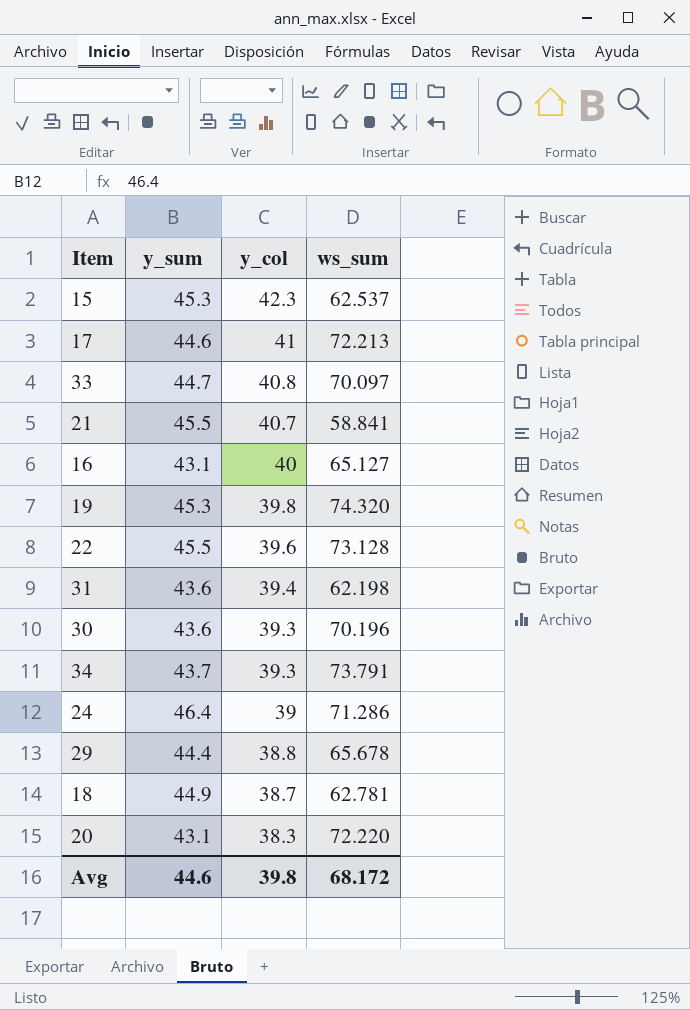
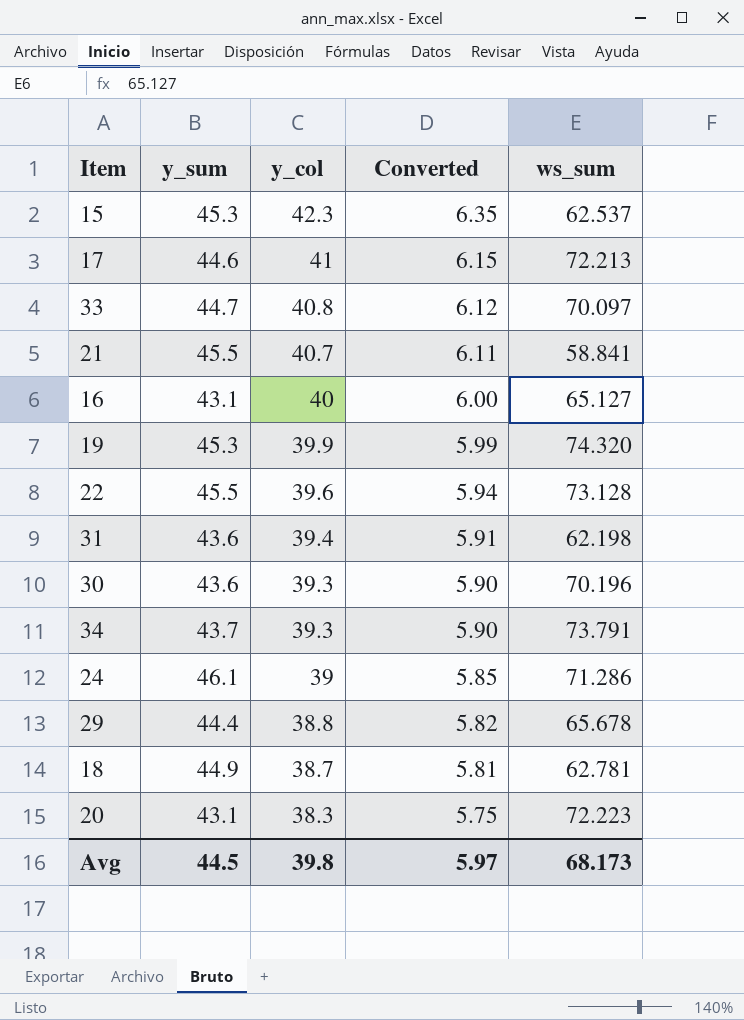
column Converted | formula: none -> [y_col] * 0.15
19 | y_col: 39.8 -> 39.9
24 | y_sum: 46.4 -> 46.1
20 | ws_sum: 72.220 -> 72.223
Avg | y_sum: 44.6 -> 44.5
Avg | ws_sum: 68.172 -> 68.173

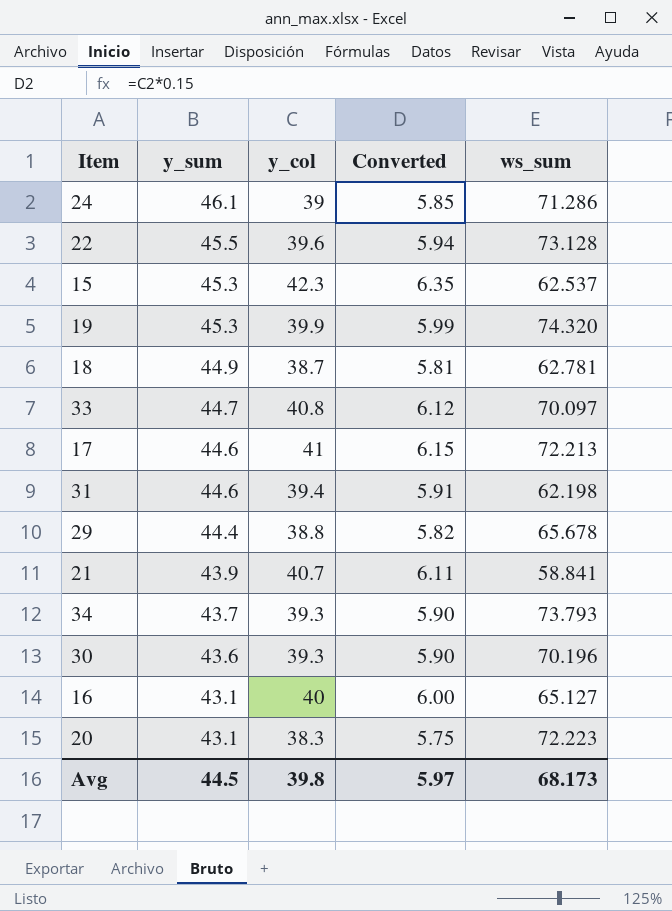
row order: y_col descending -> y_sum descending
31 | y_sum: 43.6 -> 44.6
21 | y_sum: 45.5 -> 43.9
34 | ws_sum: 73.791 -> 73.793

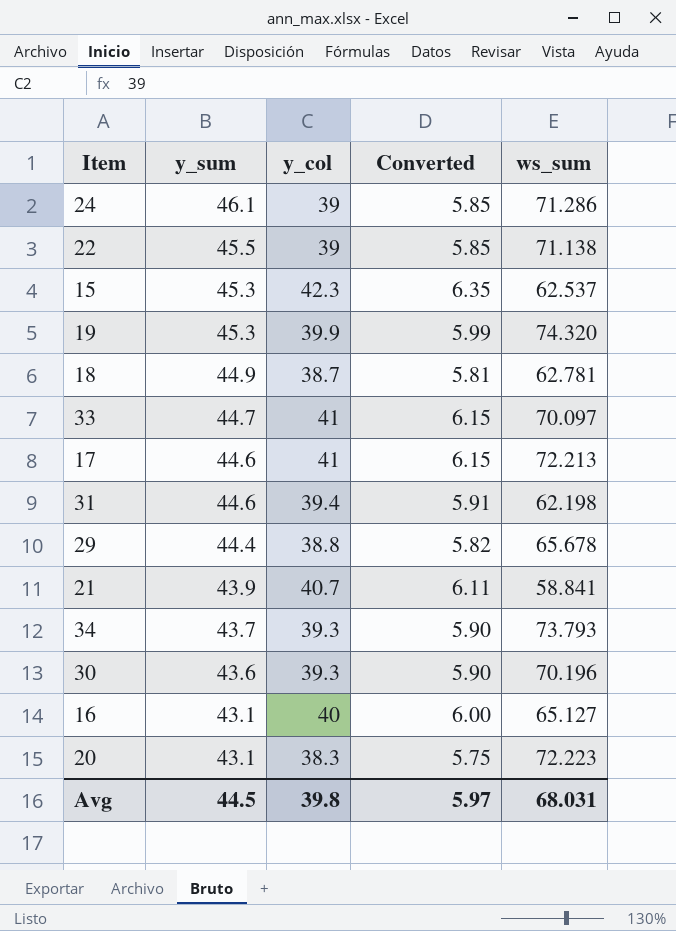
22 | y_col: 39.6 -> 39
22 | Converted: 5.94 -> 5.85
22 | ws_sum: 73.128 -> 71.138
33 | y_col: 40.8 -> 41
33 | Converted: 6.12 -> 6.15
Avg | ws_sum: 68.173 -> 68.031

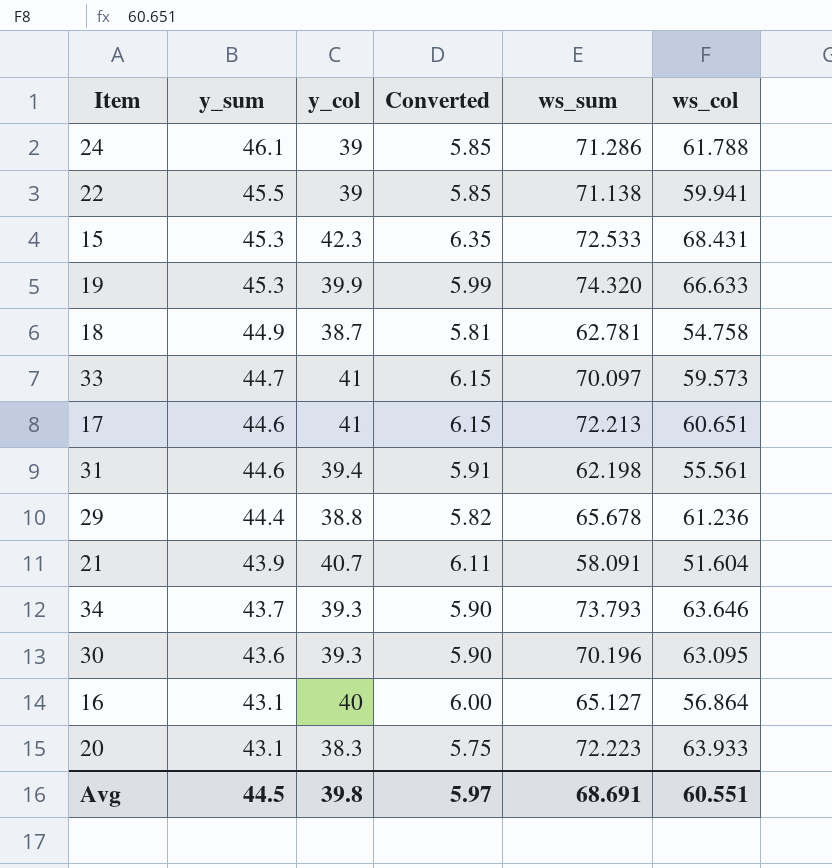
column ws_col | position: none -> 6
15 | ws_sum: 62.537 -> 72.533
21 | ws_sum: 58.841 -> 58.091
Avg | ws_sum: 68.031 -> 68.691

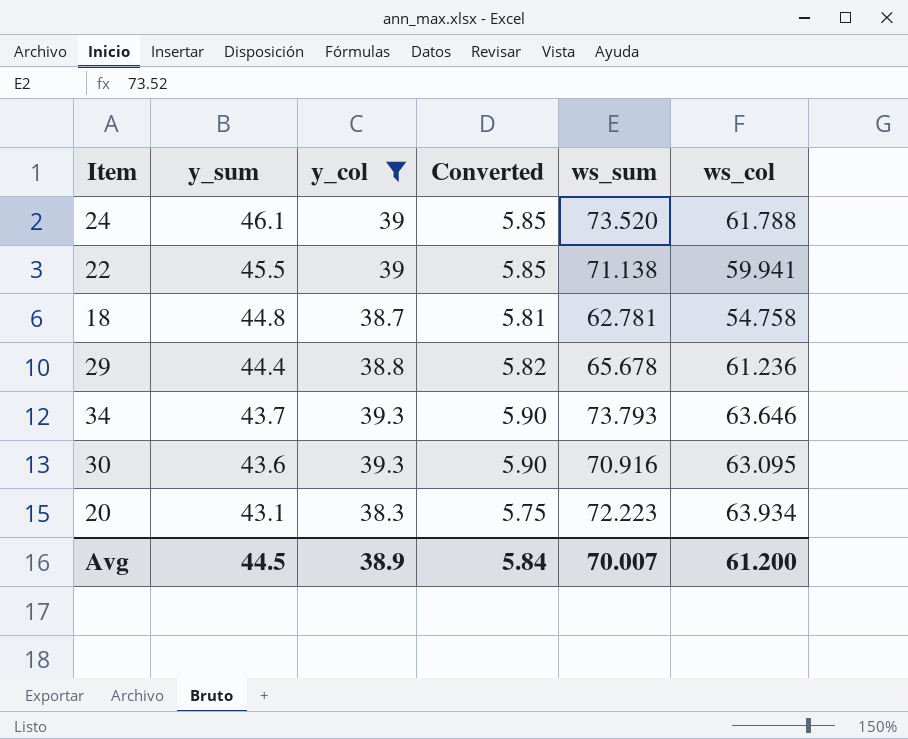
filter: none -> y_col <= 39.3
24 | ws_sum: 71.286 -> 73.520
18 | y_sum: 44.9 -> 44.8
30 | ws_sum: 70.196 -> 70.916
20 | ws_col: 63.933 -> 63.934
Avg | y_col: 39.8 -> 38.9
Avg | Converted: 5.97 -> 5.84
Avg | ws_sum: 68.691 -> 70.007
Avg | ws_col: 60.551 -> 61.200

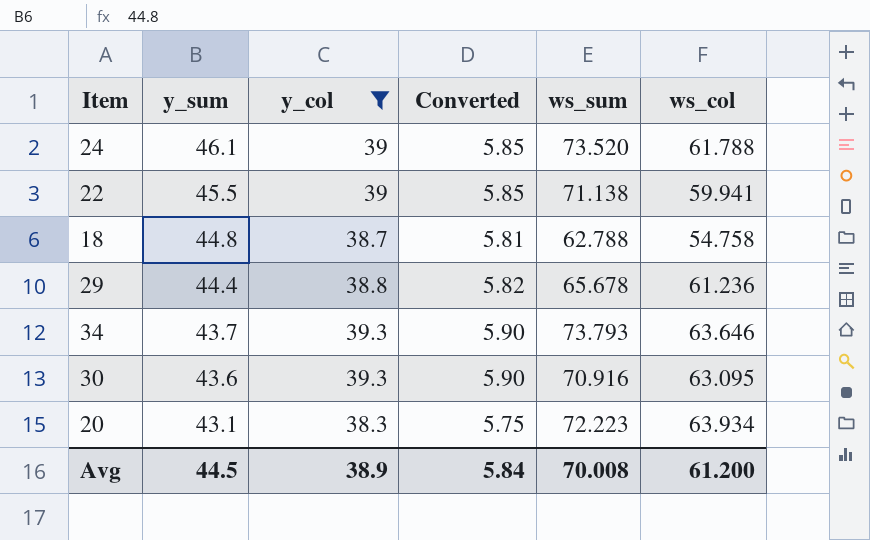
18 | ws_sum: 62.781 -> 62.788
Avg | ws_sum: 70.007 -> 70.008

